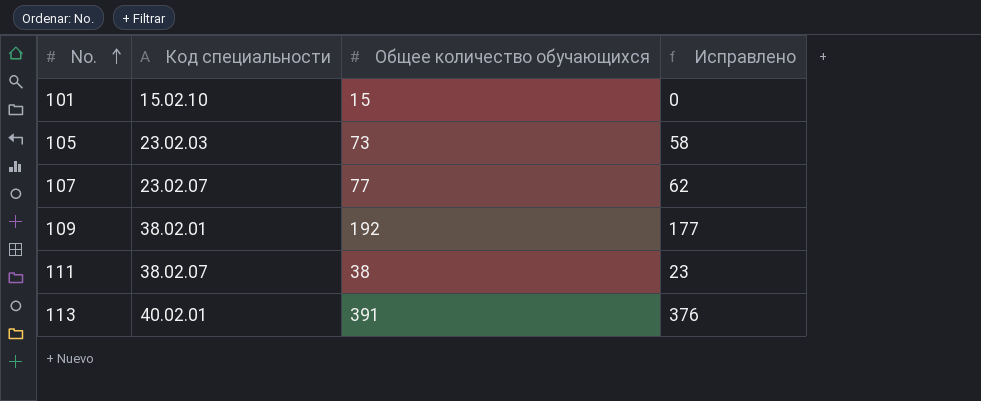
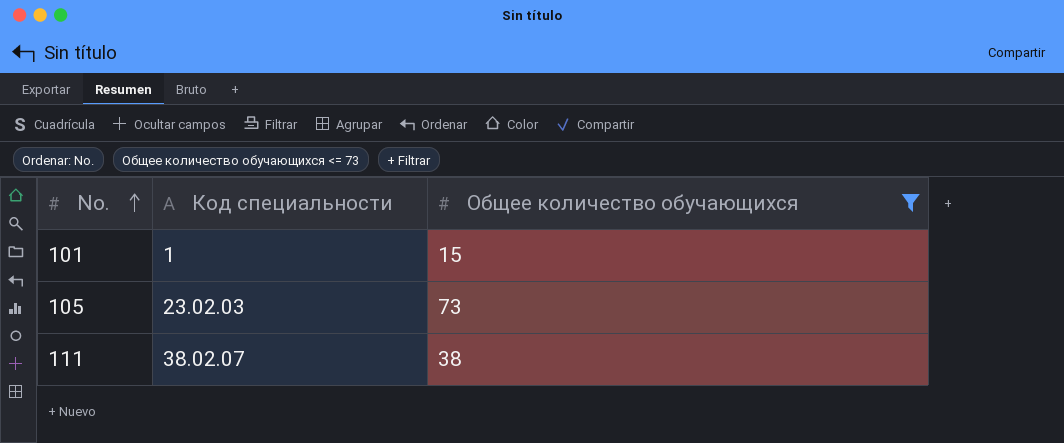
filter: none -> Общее количество обучающихся <= 73
column Исправлено | formula: [Общее количество обучающихся] - 15 -> none
101 | Код специальности: 15.02.10 -> 1

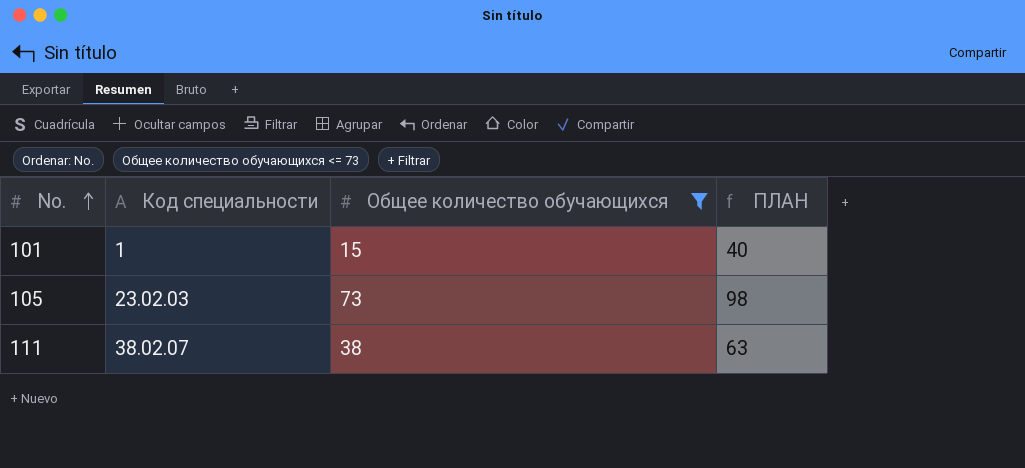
column ПЛАН | formula: none -> [Общее количество обучающихся] + 25

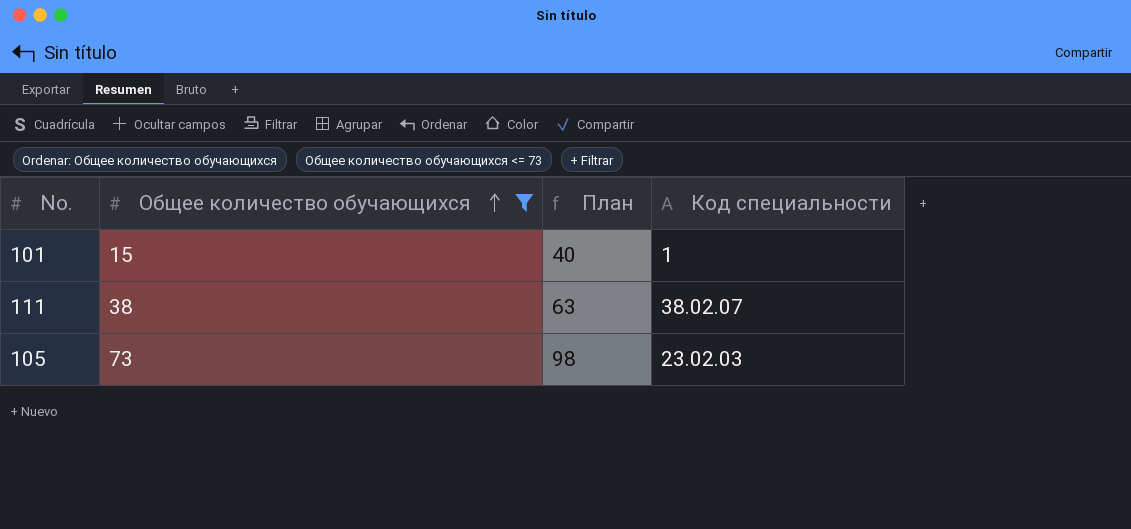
row order: No. ascending -> Общее количество обучающихся ascending
column name: ПЛАН -> План
column Код специальности | position: 2 -> 4

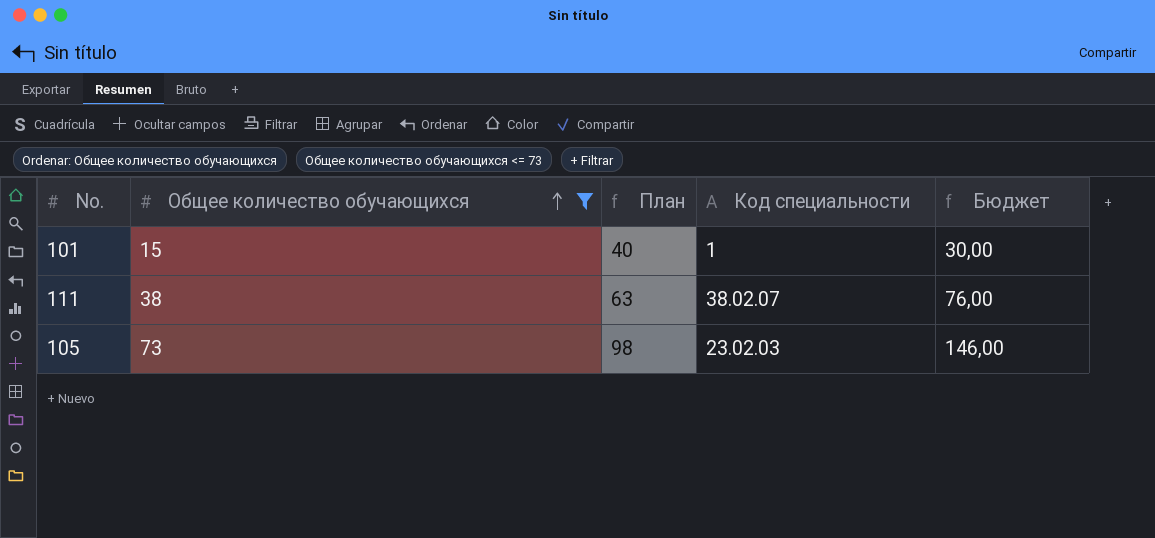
column Бюджет | formula: none -> [Общее количество обучающихся] * 2

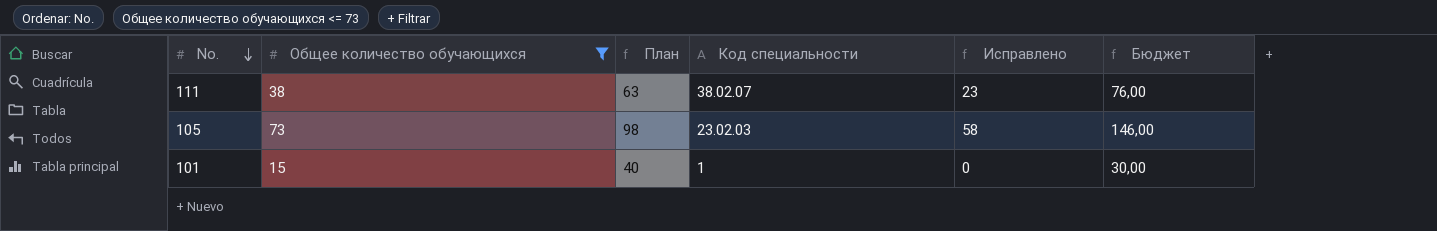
row order: Общее количество обучающихся ascending -> No. descending
column Исправлено | formula: none -> [Общее количество обучающихся] - 15

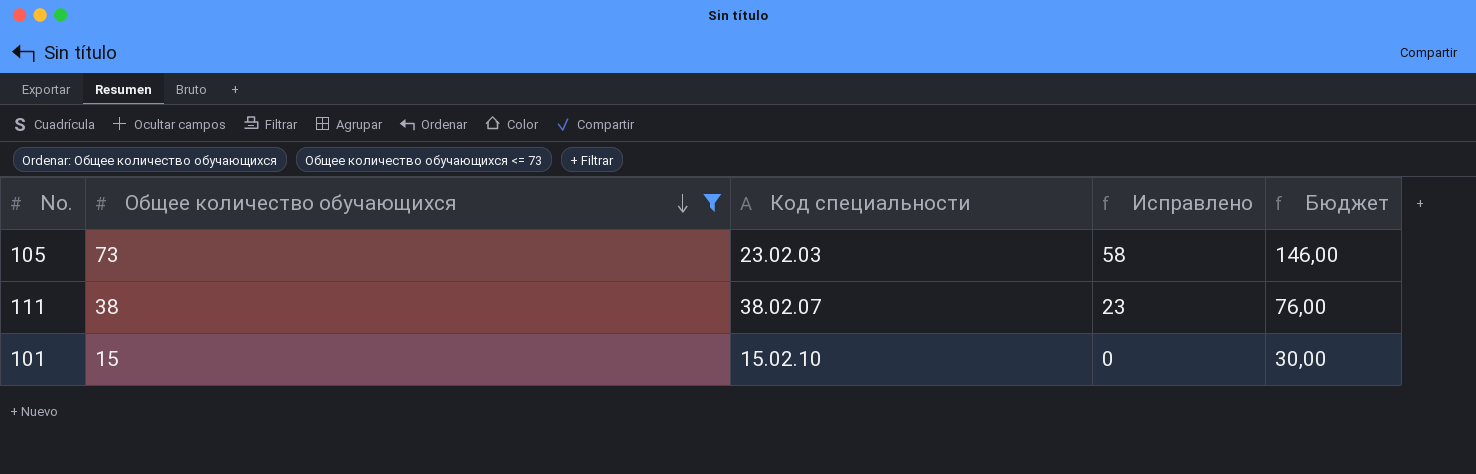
row order: No. descending -> Общее количество обучающихся descending
column План | formula: [Общее количество обучающихся] + 25 -> none
101 | Код специальности: 1 -> 15.02.10

